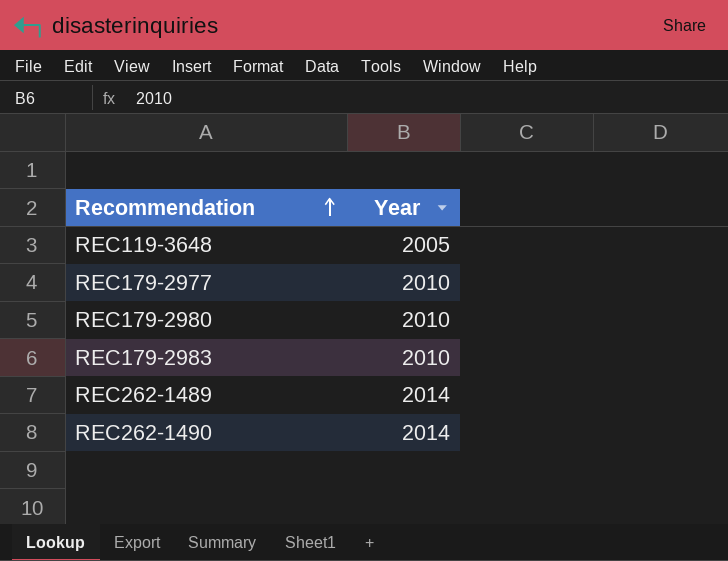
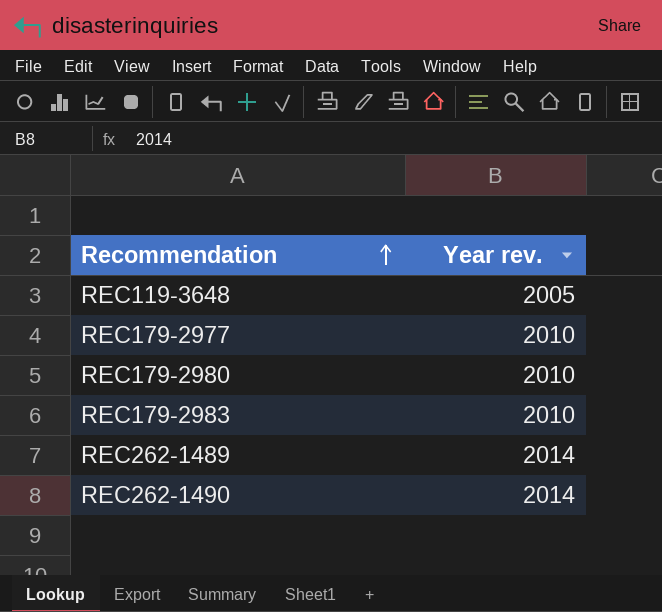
column name: Year -> Year rev.

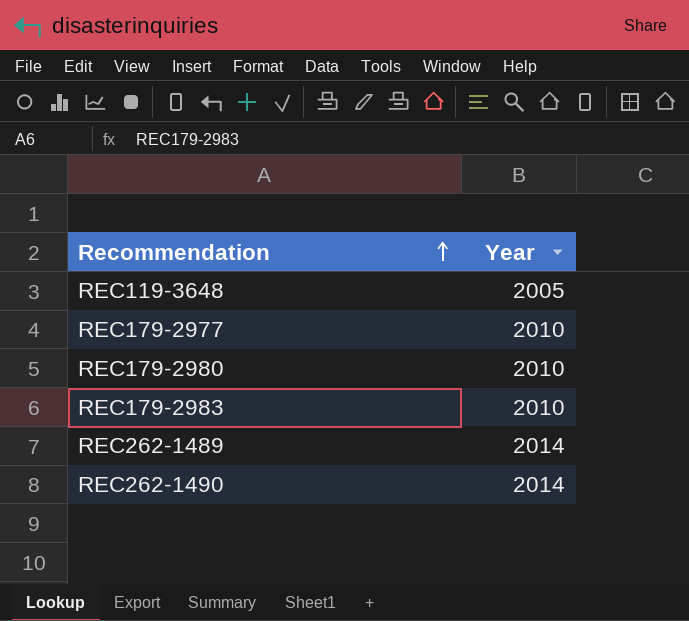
column name: Year rev. -> Year

